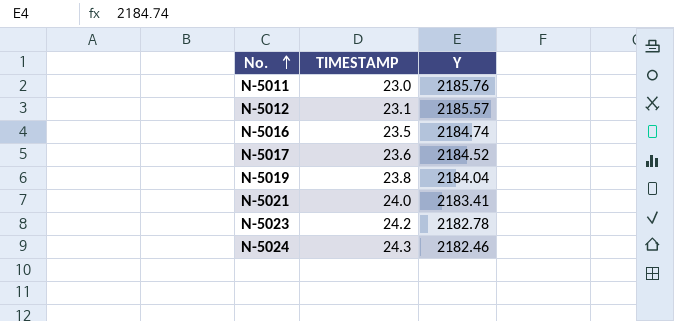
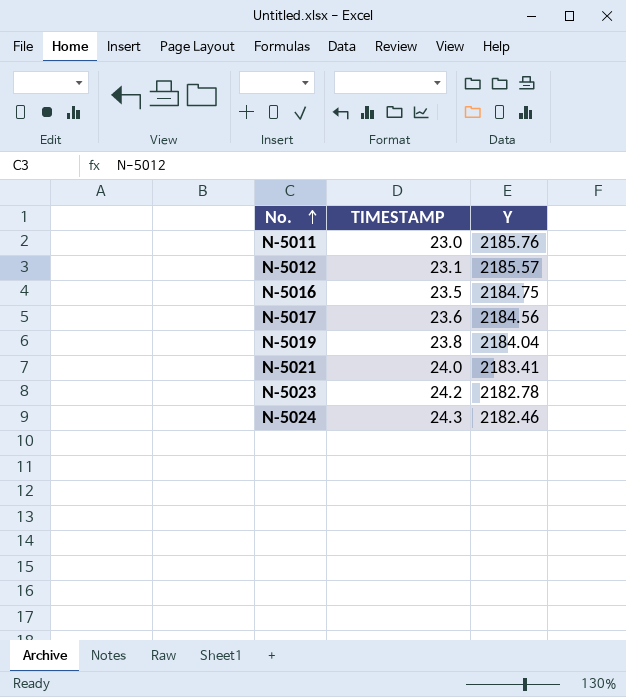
N-5016 | Y: 2184.74 -> 2184.75
N-5017 | Y: 2184.52 -> 2184.56

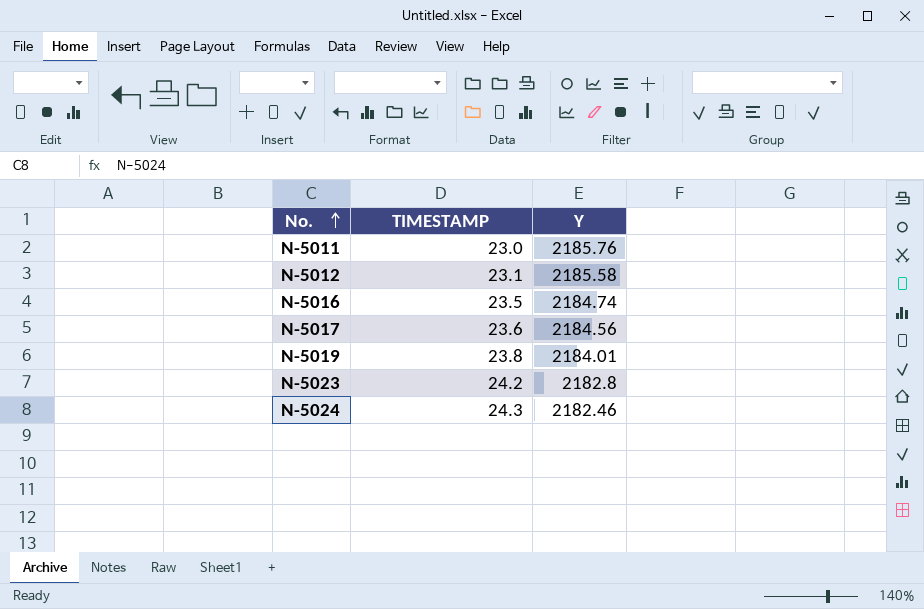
row N-5021: 24.0 | 2183.41 -> none
N-5012 | Y: 2185.57 -> 2185.58
N-5016 | Y: 2184.75 -> 2184.74
N-5019 | Y: 2184.04 -> 2184.01
N-5023 | Y: 2182.78 -> 2182.8

